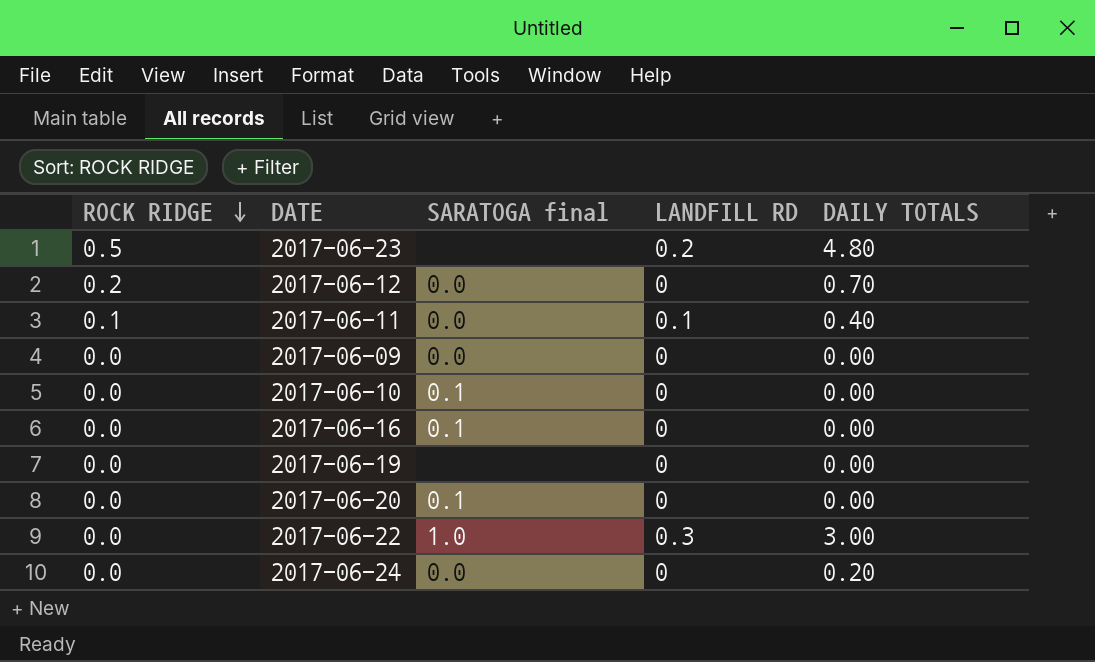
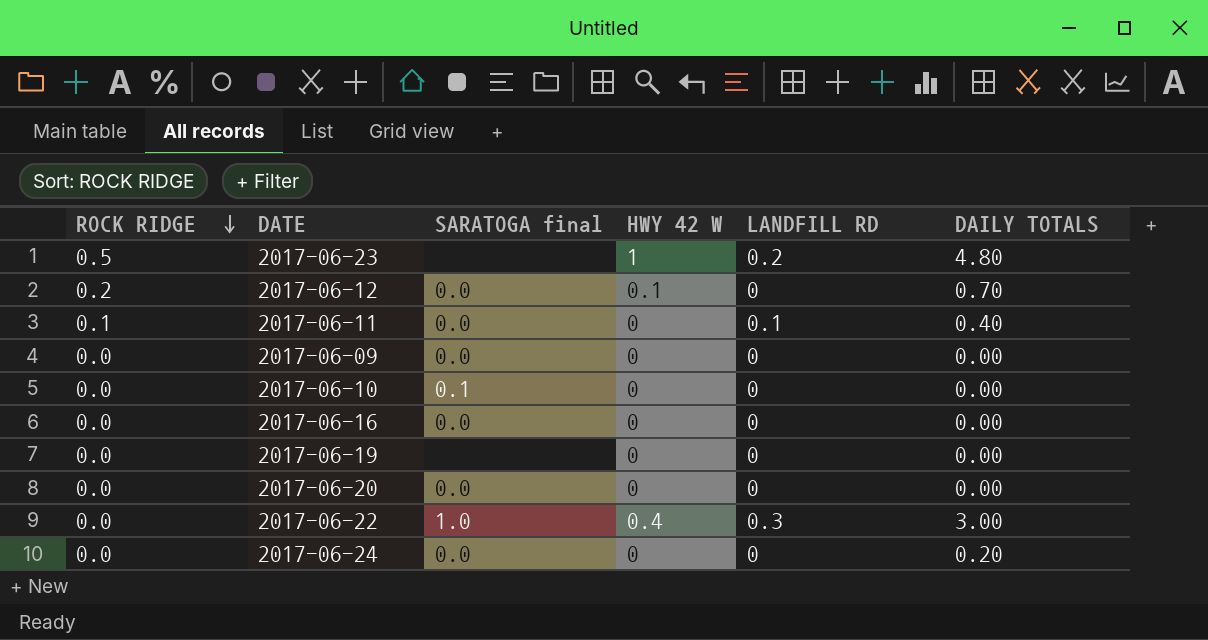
column HWY 42 W | position: none -> 4
2017-06-16 | SARATOGA final: 0.1 -> 0.0
2017-06-20 | SARATOGA final: 0.1 -> 0.0

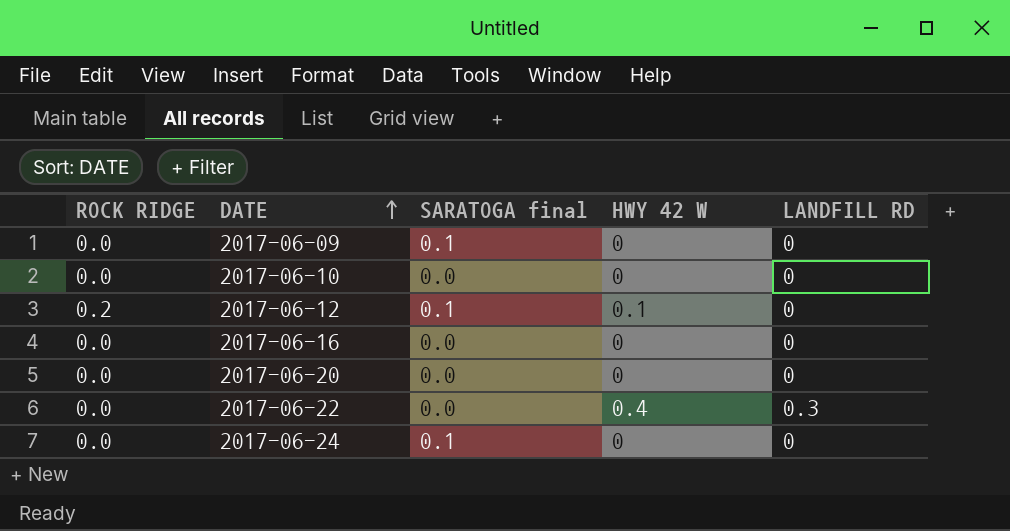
row order: ROCK RIDGE descending -> DATE ascending
column DAILY TOTALS | position: 6 -> none
row 2017-06-23: 0.5 | none | 1 | 0.2 | 4.80 -> none
row 2017-06-11: 0.1 | 0.0 | 0 | 0.1 | 0.40 -> none
row 2017-06-19: 0.0 | none | 0 | 0 | 0.00 -> none
2017-06-09 | SARATOGA final: 0.0 -> 0.1
2017-06-10 | SARATOGA final: 0.1 -> 0.0
2017-06-12 | SARATOGA final: 0.0 -> 0.1
2017-06-22 | SARATOGA final: 1.0 -> 0.0
2017-06-24 | SARATOGA final: 0.0 -> 0.1

